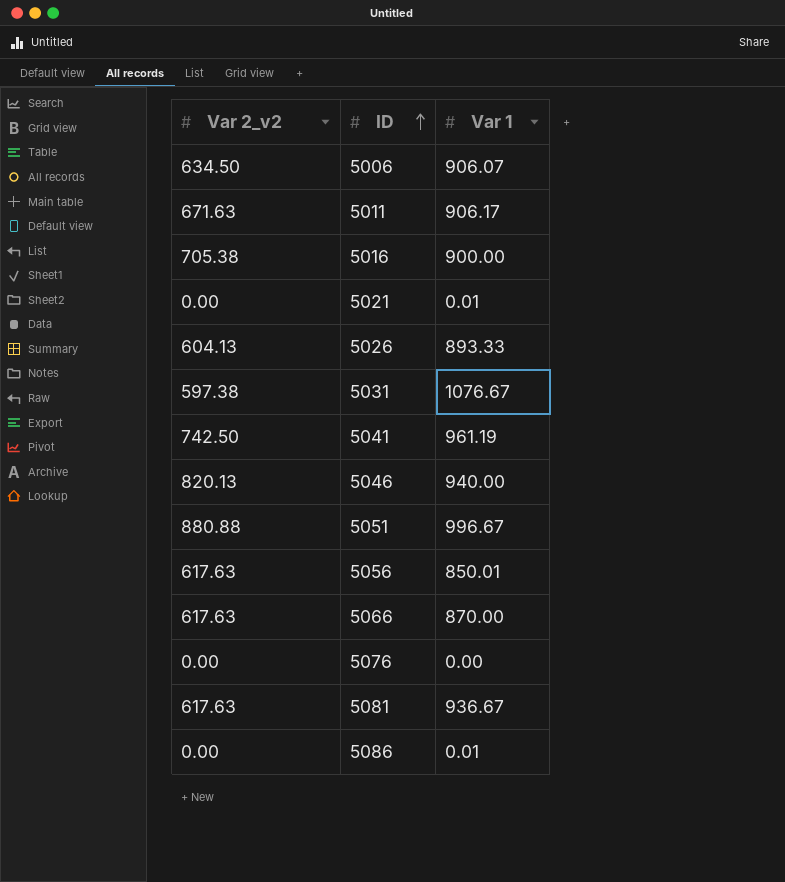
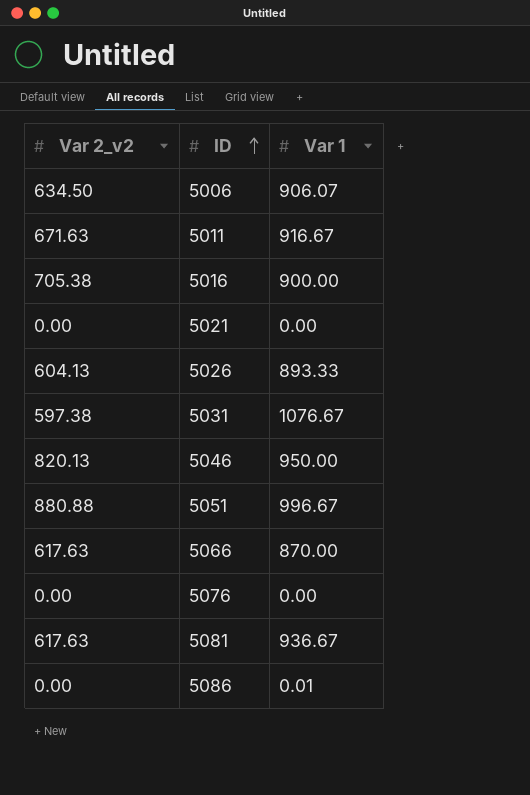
row 5041: 742.50 | 961.19 -> none
row 5056: 617.63 | 850.01 -> none
5011 | Var 1: 906.17 -> 916.67
5021 | Var 1: 0.01 -> 0.00
5046 | Var 1: 940.00 -> 950.00

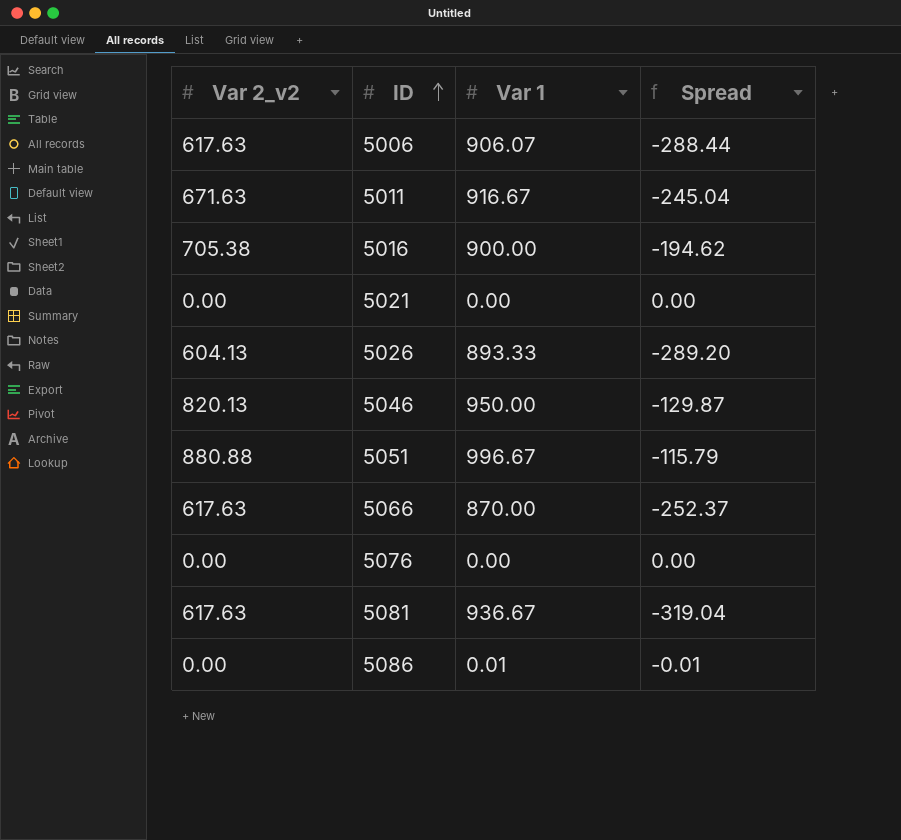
column Spread | formula: none -> [Var 2_v2] - [Var 1]
row 5031: 597.38 | 1076.67 -> none
5006 | Var 2_v2: 634.50 -> 617.63

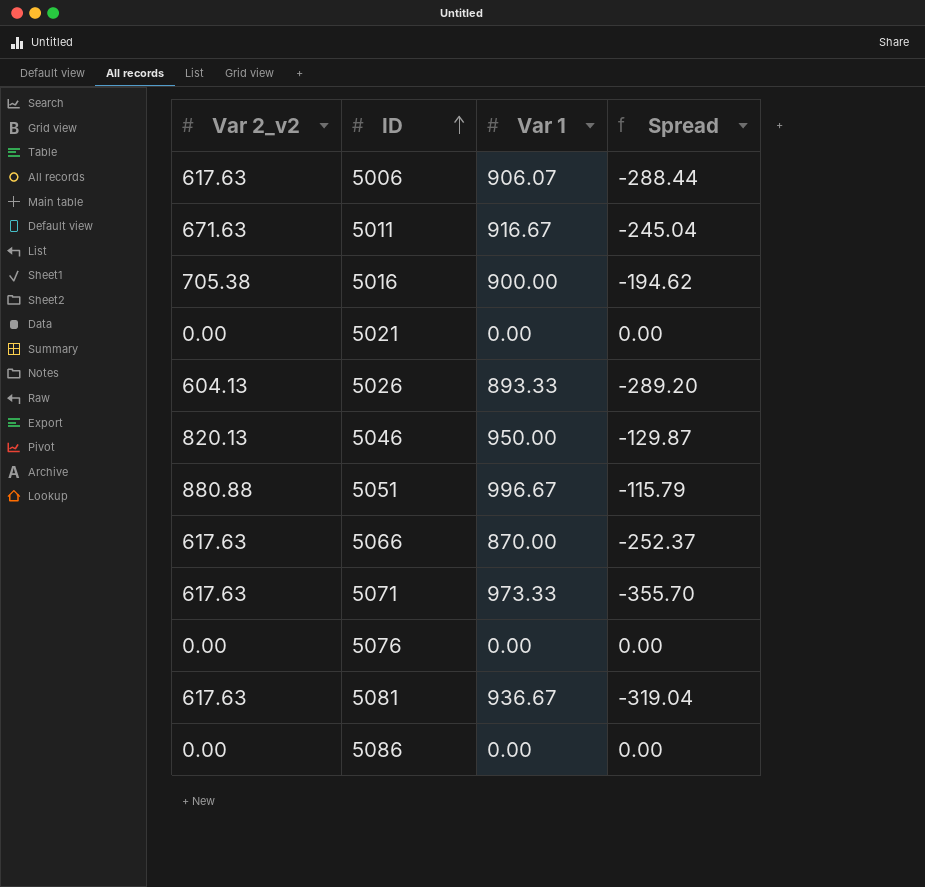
row 5071: none -> 617.63 | 973.33 | -355.70
5086 | Var 1: 0.01 -> 0.00
5086 | Spread: -0.01 -> 0.00

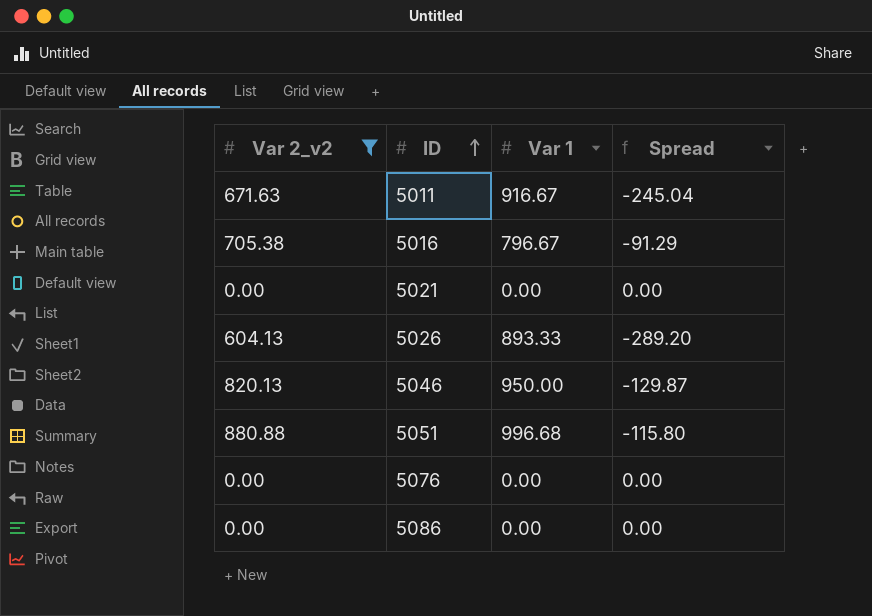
filter: none -> Var 2_v2 != 617.63
5016 | Var 1: 900.00 -> 796.67
5016 | Spread: -194.62 -> -91.29
5051 | Var 1: 996.67 -> 996.68
5051 | Spread: -115.79 -> -115.80

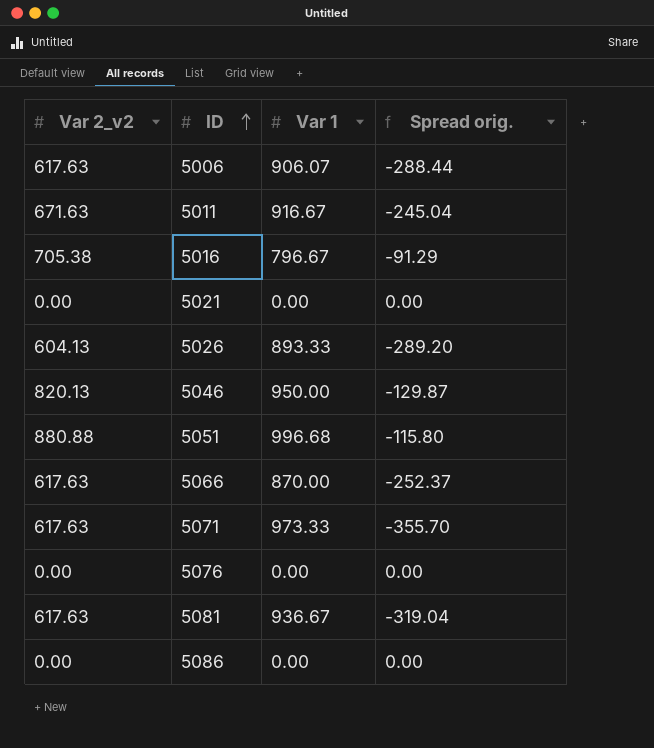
filter: Var 2_v2 != 617.63 -> none
column name: Spread -> Spread orig.

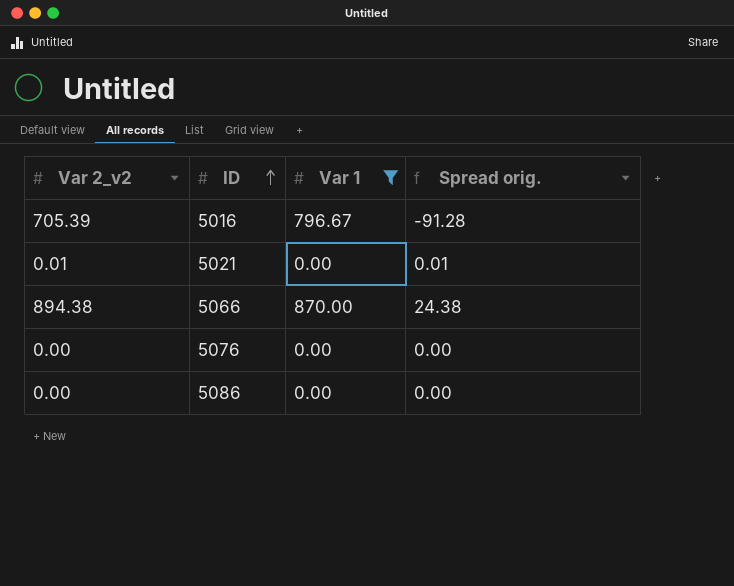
filter: none -> Var 1 <= 870.00
5016 | Var 2_v2: 705.38 -> 705.39
5016 | Spread orig.: -91.29 -> -91.28
5021 | Var 2_v2: 0.00 -> 0.01
5021 | Spread orig.: 0.00 -> 0.01
5066 | Var 2_v2: 617.63 -> 894.38
5066 | Spread orig.: -252.37 -> 24.38

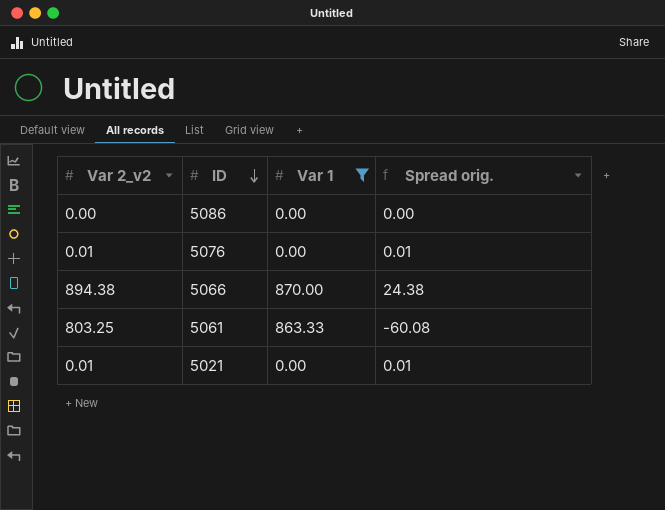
row order: ID ascending -> ID descending
row 5016: 705.39 | 796.67 | -91.28 -> none
5076 | Var 2_v2: 0.00 -> 0.01
5076 | Spread orig.: 0.00 -> 0.01
row 5061: none -> 803.25 | 863.33 | -60.08

